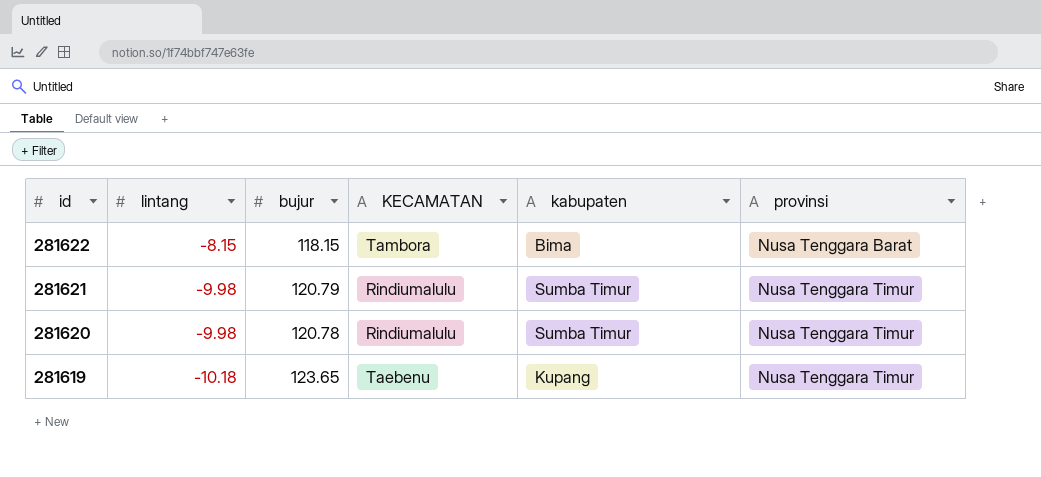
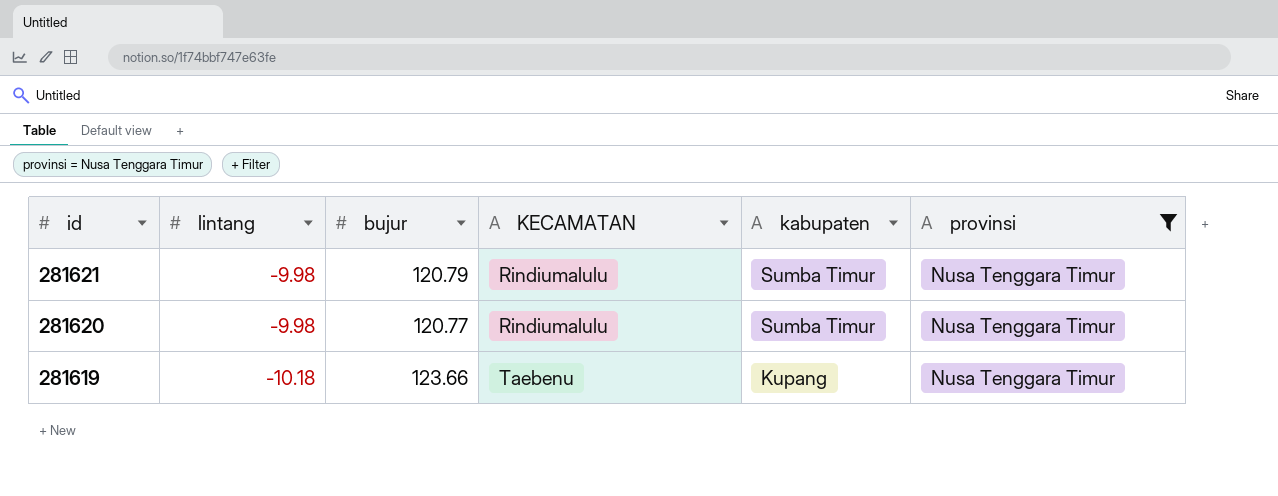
filter: none -> provinsi = Nusa Tenggara Timur
281620 | bujur: 120.78 -> 120.77
281619 | bujur: 123.65 -> 123.66

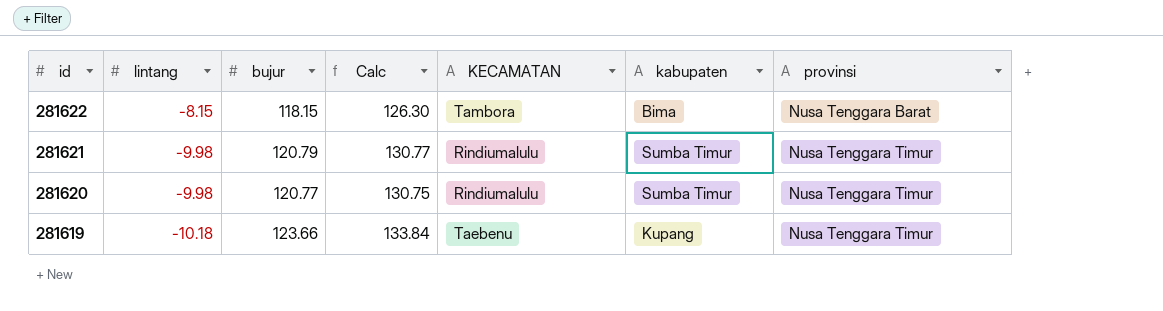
filter: provinsi = Nusa Tenggara Timur -> none
column Calc | formula: none -> [bujur] - [lintang]

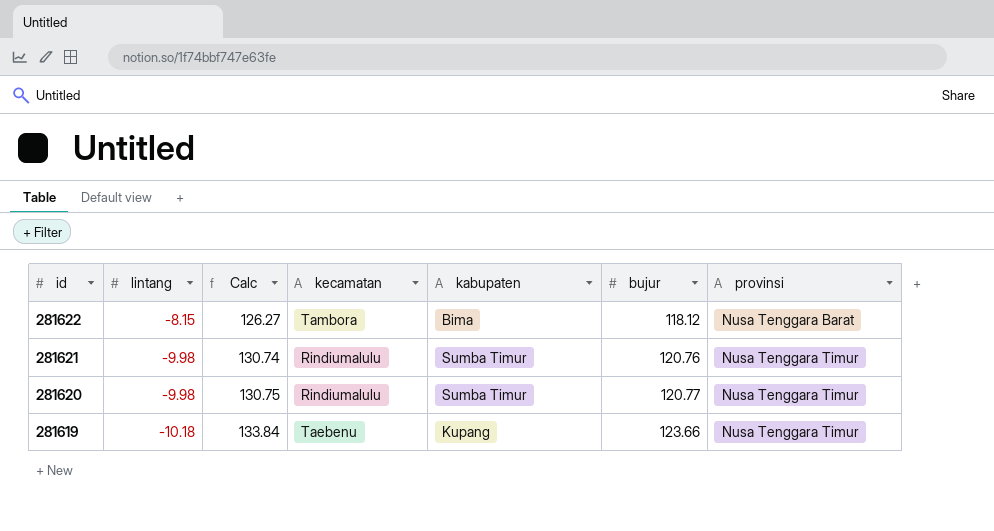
column name: KECAMATAN -> kecamatan
column bujur | position: 3 -> 6
281622 | Calc: 126.30 -> 126.27
281622 | bujur: 118.15 -> 118.12
281621 | Calc: 130.77 -> 130.74
281621 | bujur: 120.79 -> 120.76

